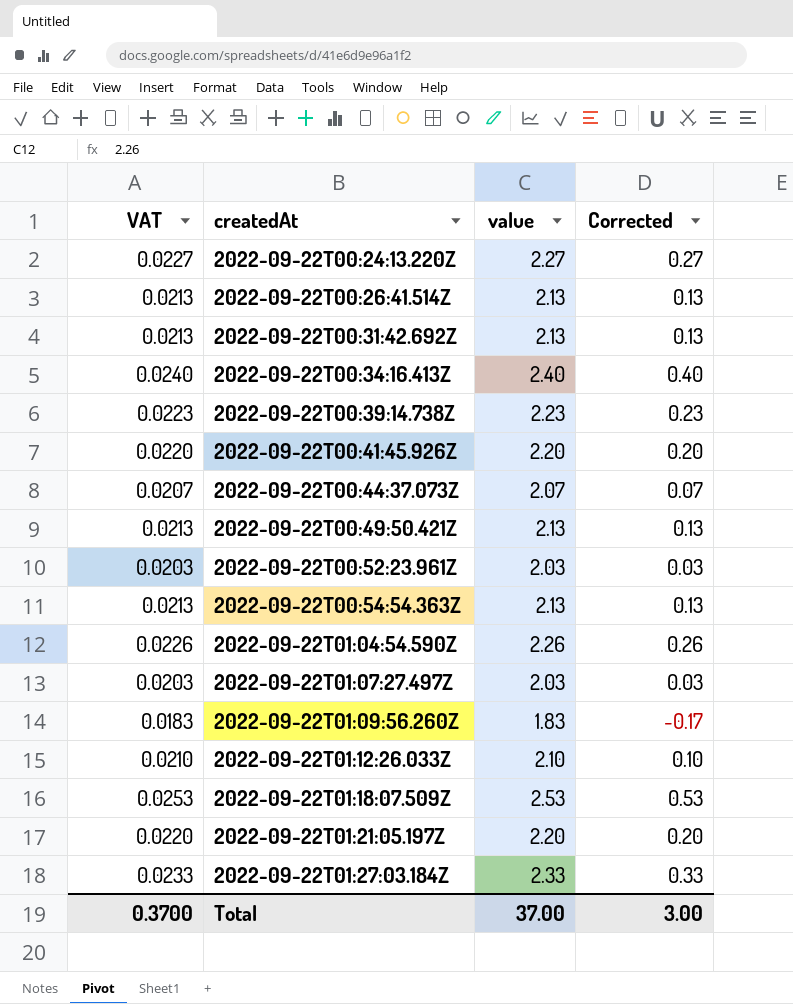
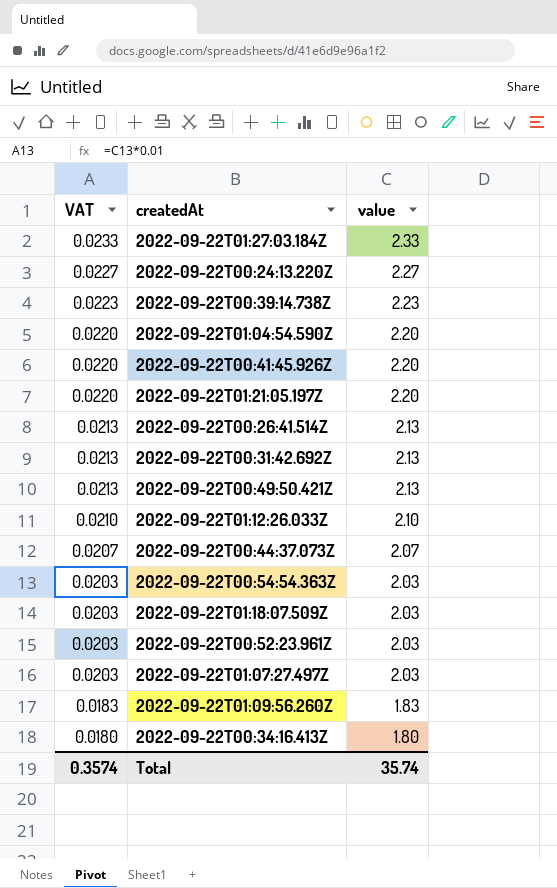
row order: createdAt ascending -> VAT descending
column Corrected | formula: [value] - 2 -> none
2022-09-22T01:04:54.590Z | VAT: 0.0226 -> 0.0220
2022-09-22T01:04:54.590Z | value: 2.26 -> 2.20
2022-09-22T00:54:54.363Z | VAT: 0.0213 -> 0.0203
2022-09-22T00:54:54.363Z | value: 2.13 -> 2.03
2022-09-22T01:18:07.509Z | VAT: 0.0253 -> 0.0203
2022-09-22T01:18:07.509Z | value: 2.53 -> 2.03
2022-09-22T00:34:16.413Z | VAT: 0.0240 -> 0.0180
2022-09-22T00:34:16.413Z | value: 2.40 -> 1.80
Total | VAT: 0.3700 -> 0.3574
Total | value: 37.00 -> 35.74

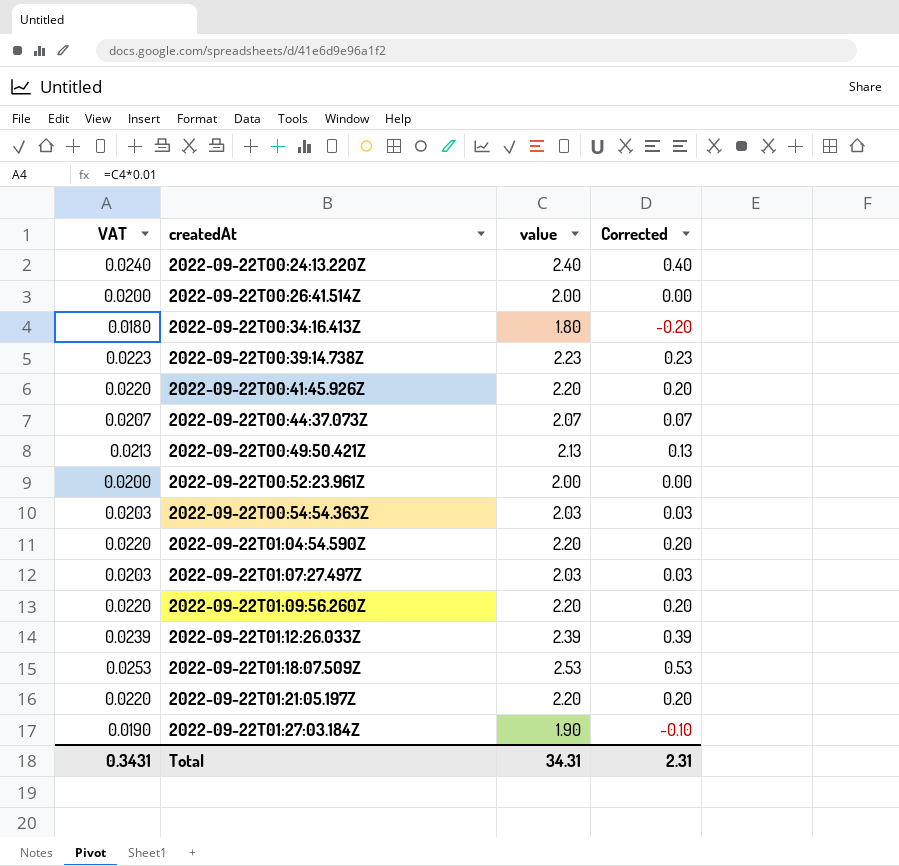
row order: VAT descending -> createdAt ascending
column Corrected | formula: none -> [value] - 2
row 2022-09-22T00:31:42.692Z: 0.0213 | 2.13 -> none
2022-09-22T00:24:13.220Z | VAT: 0.0227 -> 0.0240
2022-09-22T00:24:13.220Z | value: 2.27 -> 2.40
2022-09-22T00:26:41.514Z | VAT: 0.0213 -> 0.0200
2022-09-22T00:26:41.514Z | value: 2.13 -> 2.00
2022-09-22T00:52:23.961Z | VAT: 0.0203 -> 0.0200
2022-09-22T00:52:23.961Z | value: 2.03 -> 2.00
2022-09-22T01:09:56.260Z | VAT: 0.0183 -> 0.0220
2022-09-22T01:09:56.260Z | value: 1.83 -> 2.20
2022-09-22T01:12:26.033Z | VAT: 0.0210 -> 0.0239
2022-09-22T01:12:26.033Z | value: 2.10 -> 2.39
2022-09-22T01:18:07.509Z | VAT: 0.0203 -> 0.0253
2022-09-22T01:18:07.509Z | value: 2.03 -> 2.53
2022-09-22T01:27:03.184Z | VAT: 0.0233 -> 0.0190
2022-09-22T01:27:03.184Z | value: 2.33 -> 1.90
Total | VAT: 0.3574 -> 0.3431
Total | value: 35.74 -> 34.31

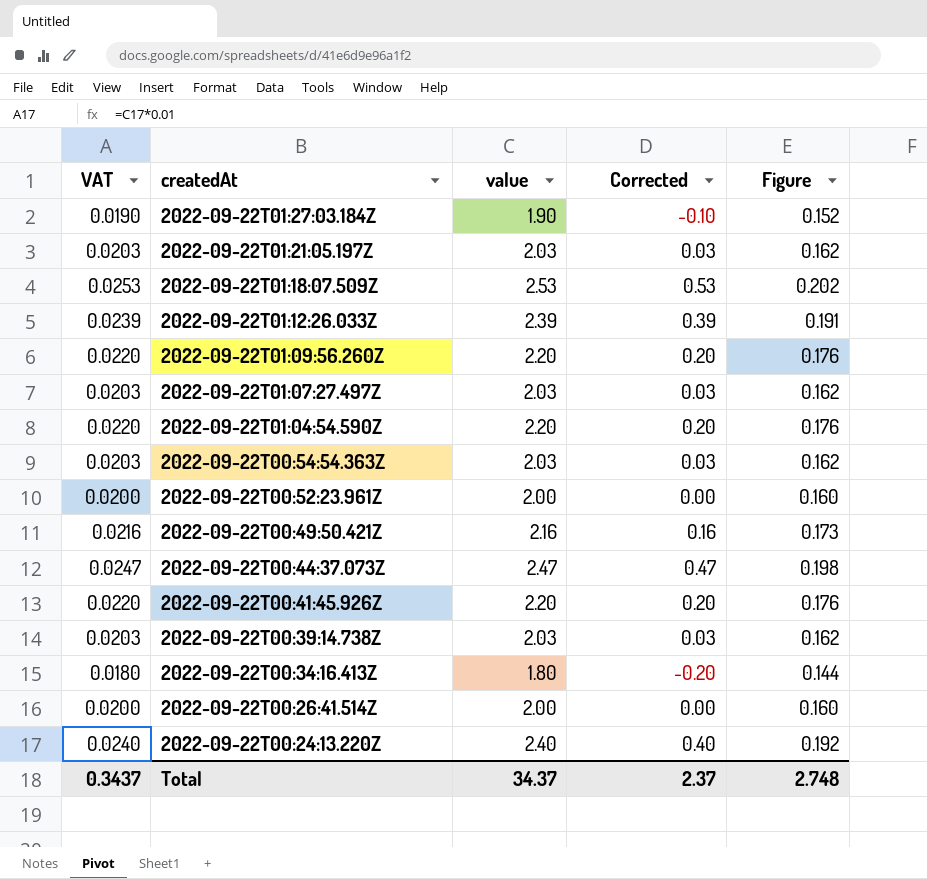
row order: createdAt ascending -> createdAt descending
column Figure | formula: none -> [value] * 0.08
2022-09-22T01:21:05.197Z | VAT: 0.0220 -> 0.0203
2022-09-22T01:21:05.197Z | value: 2.20 -> 2.03
2022-09-22T01:21:05.197Z | Corrected: 0.20 -> 0.03
2022-09-22T00:49:50.421Z | VAT: 0.0213 -> 0.0216
2022-09-22T00:49:50.421Z | value: 2.13 -> 2.16
2022-09-22T00:49:50.421Z | Corrected: 0.13 -> 0.16
2022-09-22T00:44:37.073Z | VAT: 0.0207 -> 0.0247
2022-09-22T00:44:37.073Z | value: 2.07 -> 2.47
2022-09-22T00:44:37.073Z | Corrected: 0.07 -> 0.47
2022-09-22T00:39:14.738Z | VAT: 0.0223 -> 0.0203
2022-09-22T00:39:14.738Z | value: 2.23 -> 2.03
2022-09-22T00:39:14.738Z | Corrected: 0.23 -> 0.03
Total | VAT: 0.3431 -> 0.3437
Total | value: 34.31 -> 34.37
Total | Corrected: 2.31 -> 2.37

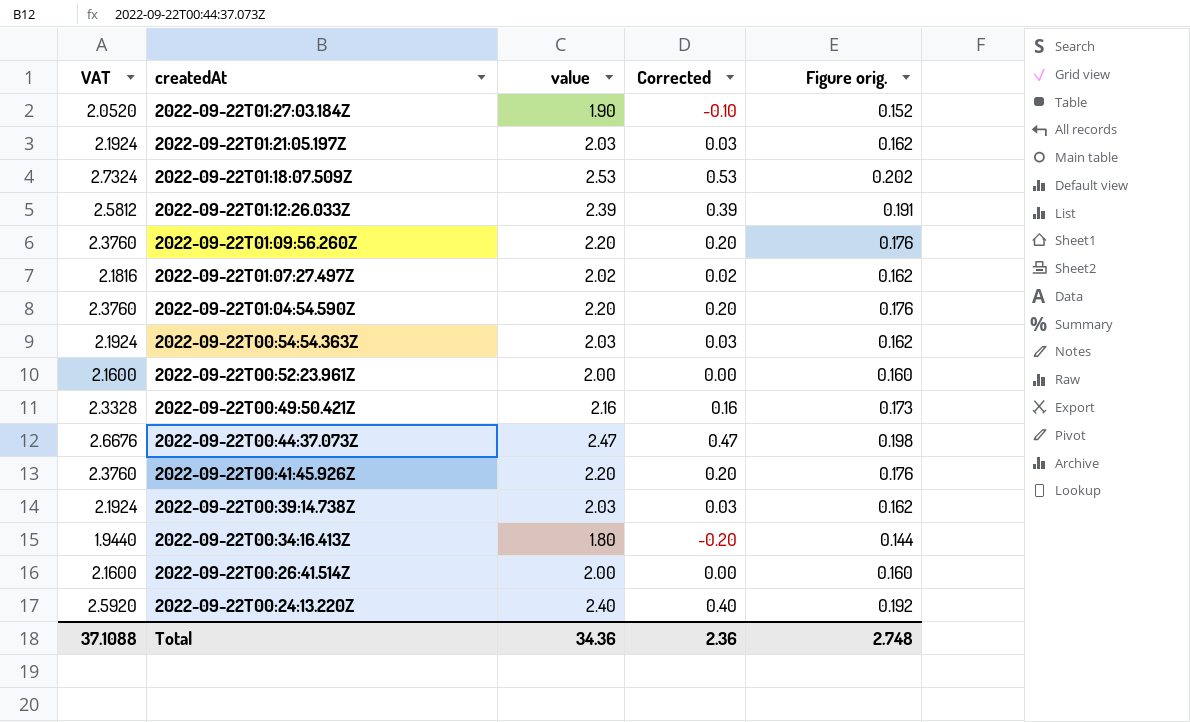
column VAT | formula: [value] * 0.01 -> [value] * 1.08
column name: Figure -> Figure orig.
2022-09-22T01:07:27.497Z | value: 2.03 -> 2.02
2022-09-22T01:07:27.497Z | Corrected: 0.03 -> 0.02
Total | VAT: 0.3437 -> 37.1088
Total | value: 34.37 -> 34.36
Total | Corrected: 2.37 -> 2.36

